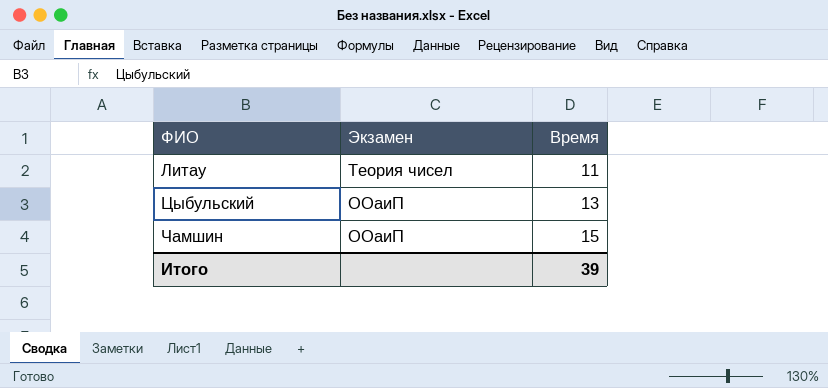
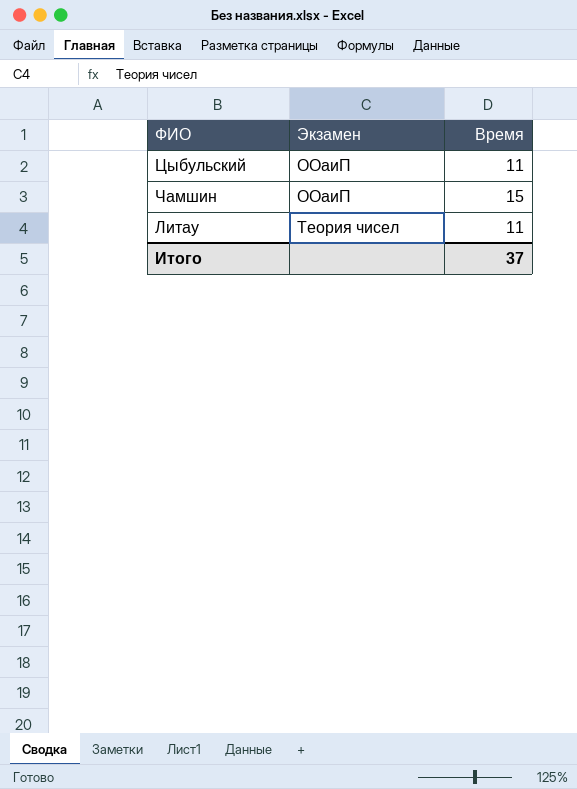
row order: ФИО ascending -> Экзамен ascending
Цыбульский | Время: 13 -> 11
Итого | Время: 39 -> 37

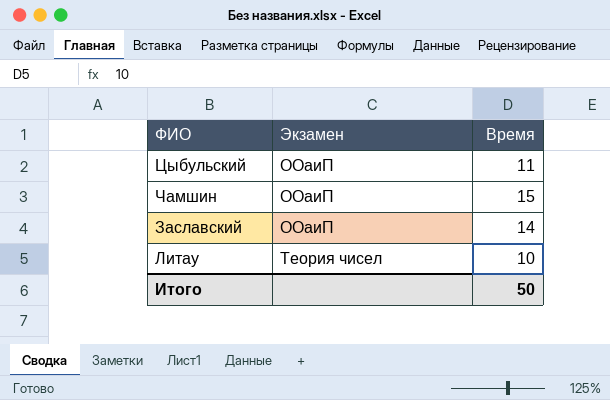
row Заславский: none -> ООаиП | 14
Литау | Время: 11 -> 10
Итого | Время: 37 -> 50

